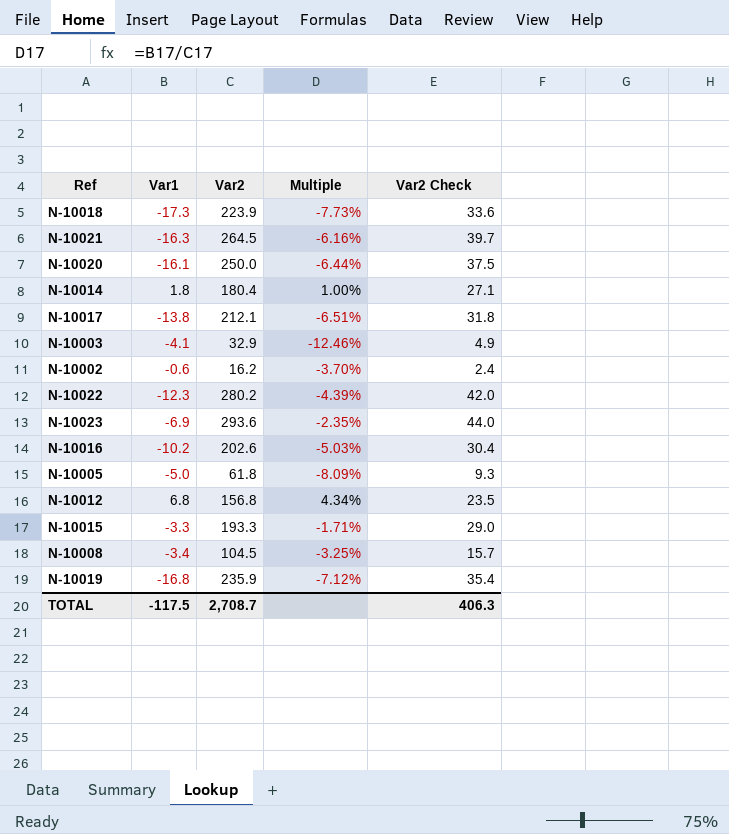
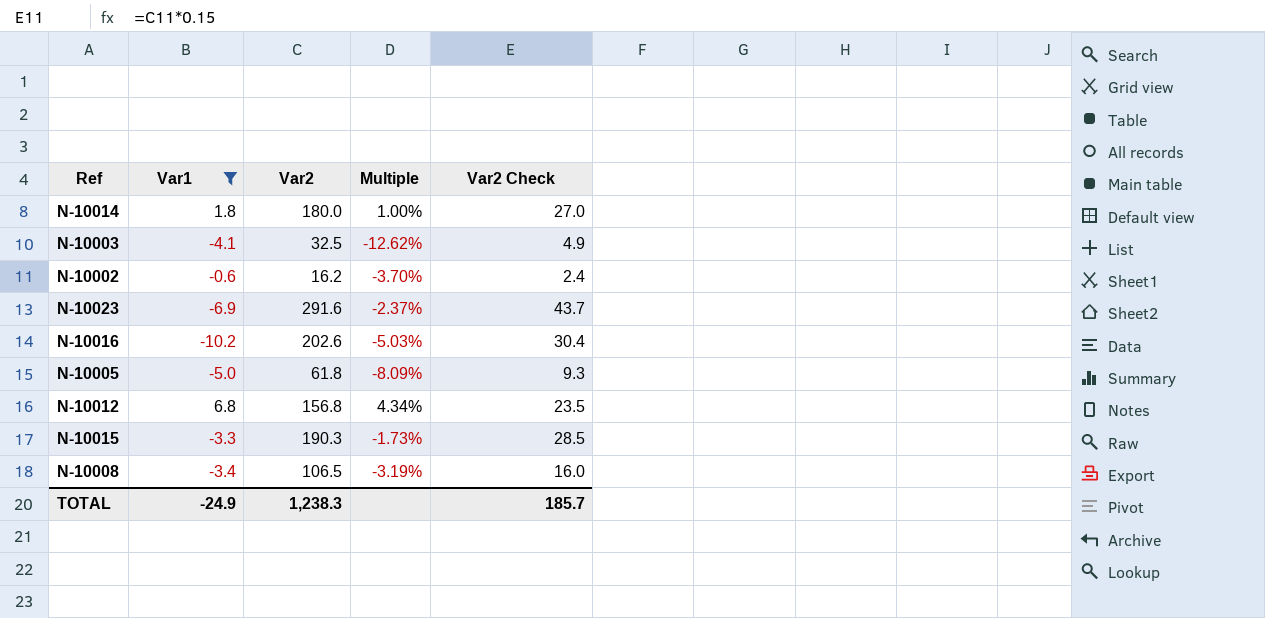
filter: none -> Var1 >= -10.2
N-10014 | Var2: 180.4 -> 180.0
N-10014 | Var2 Check: 27.1 -> 27.0
N-10003 | Var2: 32.9 -> 32.5
N-10003 | Multiple: -12.46% -> -12.62%
N-10023 | Var2: 293.6 -> 291.6
N-10023 | Multiple: -2.35% -> -2.37%
N-10023 | Var2 Check: 44.0 -> 43.7
N-10015 | Var2: 193.3 -> 190.3
N-10015 | Multiple: -1.71% -> -1.73%
N-10015 | Var2 Check: 29.0 -> 28.5
N-10008 | Var2: 104.5 -> 106.5
N-10008 | Multiple: -3.25% -> -3.19%
N-10008 | Var2 Check: 15.7 -> 16.0
TOTAL | Var1: -117.5 -> -24.9
TOTAL | Var2: 2,708.7 -> 1,238.3
TOTAL | Var2 Check: 406.3 -> 185.7

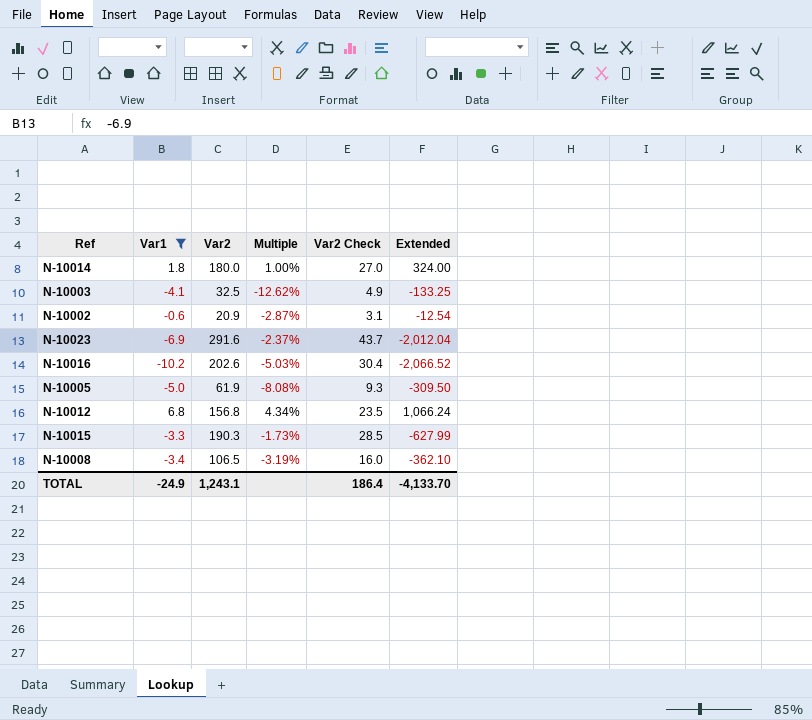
column Extended | formula: none -> [Var1] * [Var2]
N-10002 | Var2: 16.2 -> 20.9
N-10002 | Multiple: -3.70% -> -2.87%
N-10002 | Var2 Check: 2.4 -> 3.1
N-10005 | Var2: 61.8 -> 61.9
N-10005 | Multiple: -8.09% -> -8.08%
TOTAL | Var2: 1,238.3 -> 1,243.1
TOTAL | Var2 Check: 185.7 -> 186.4

